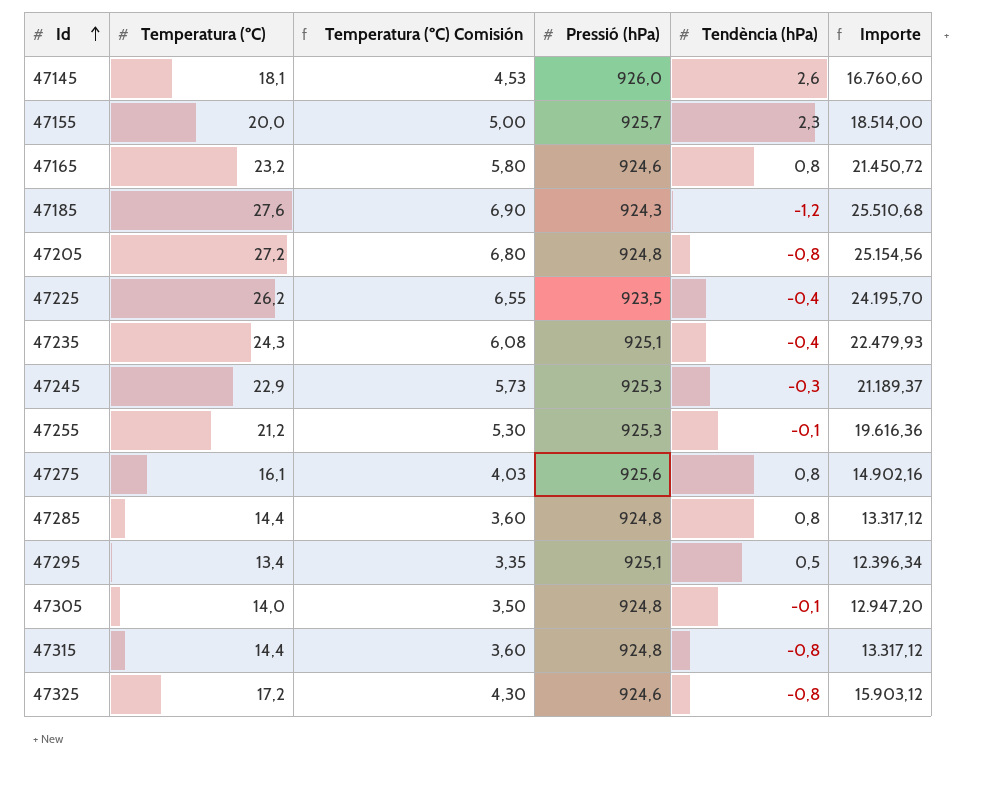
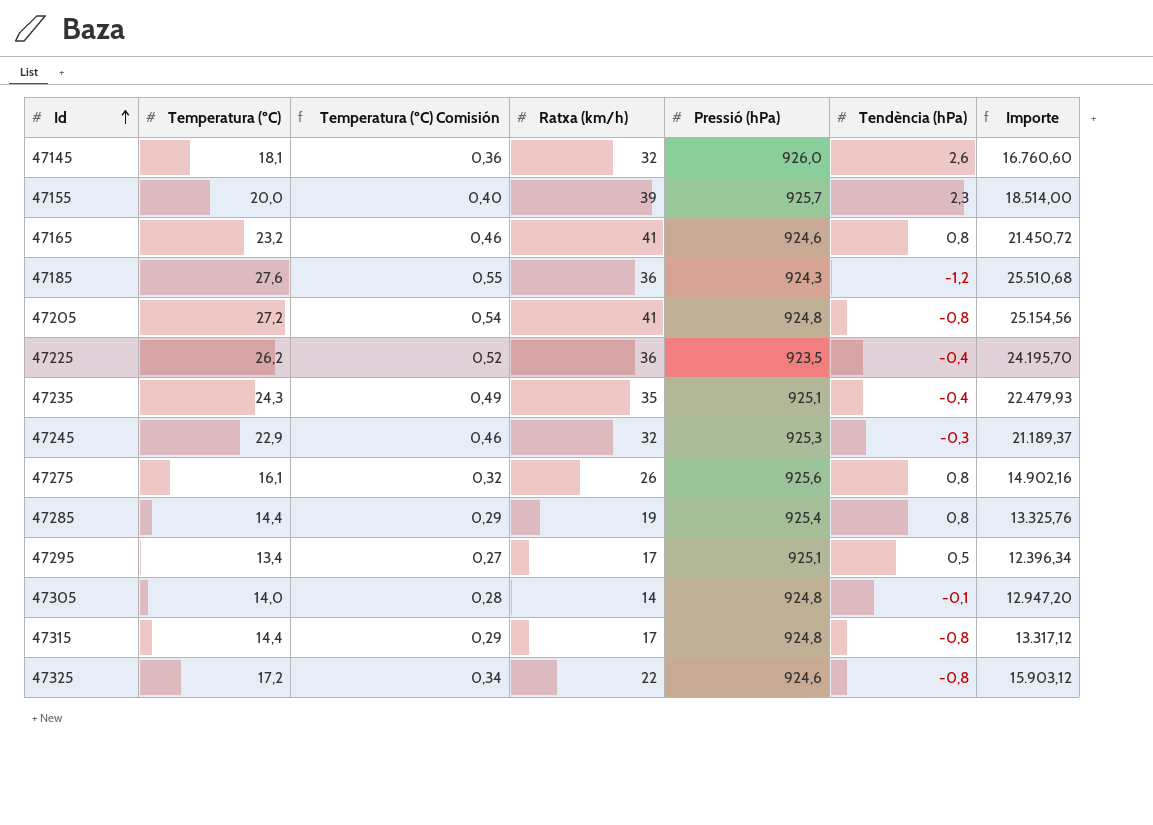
column Temperatura (ºC) Comisión | formula: [Temperatura (ºC)] * 0,25 -> [Temperatura (ºC)] * 0,02
column Ratxa (km/h) | position: none -> 4
row 47255: 21,2 | 5,30 | 925,3 | -0,1 | 19.616,36 -> none
47285 | Pressió (hPa): 924,8 -> 925,4
47285 | Importe: 13.317,12 -> 13.325,76

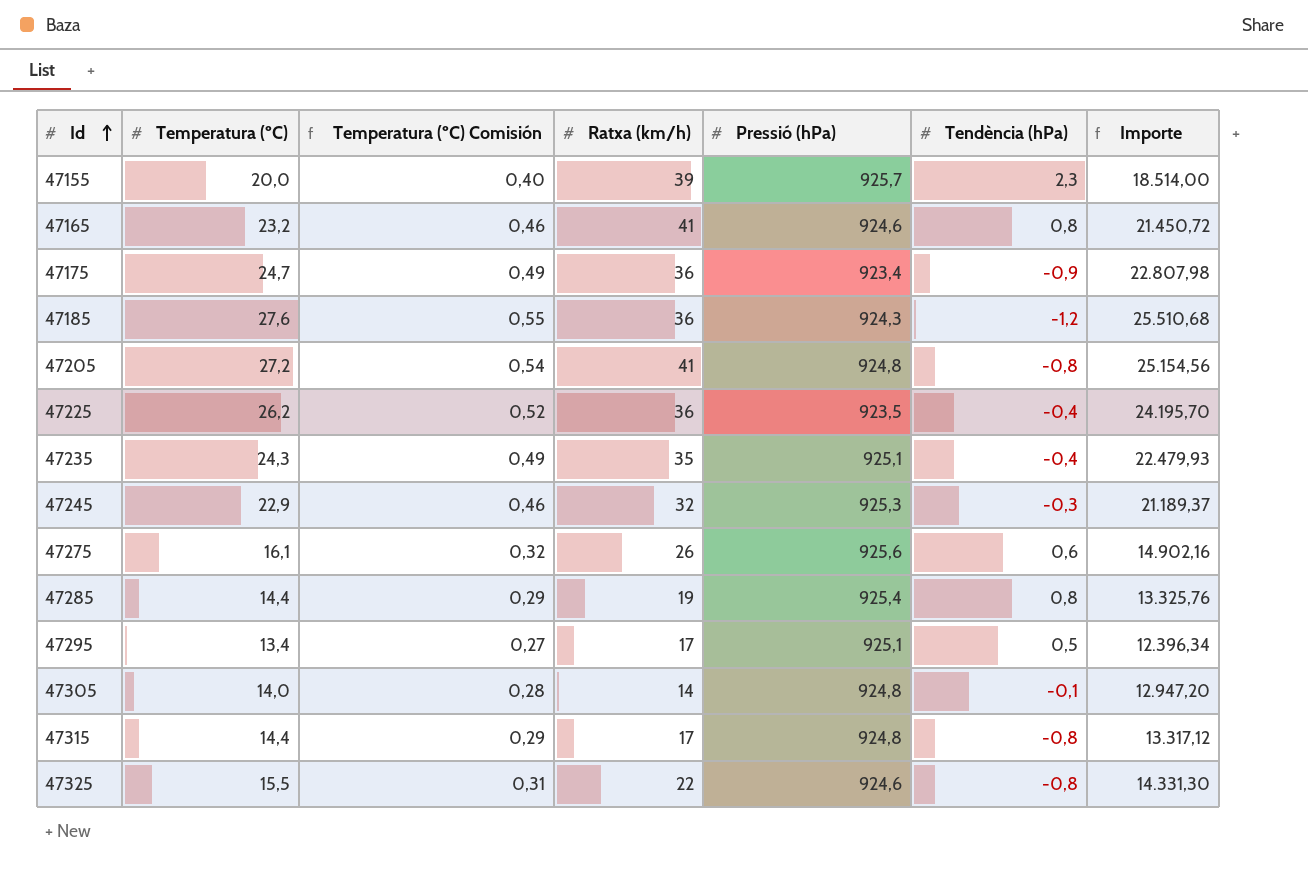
row 47145: 18,1 | 0,36 | 32 | 926,0 | 2,6 | 16.760,60 -> none
row 47175: none -> 24,7 | 0,49 | 36 | 923,4 | -0,9 | 22.807,98
47275 | Tendència (hPa): 0,8 -> 0,6
47325 | Temperatura (ºC): 17,2 -> 15,5
47325 | Temperatura (ºC) Comisión: 0,34 -> 0,31
47325 | Importe: 15.903,12 -> 14.331,30

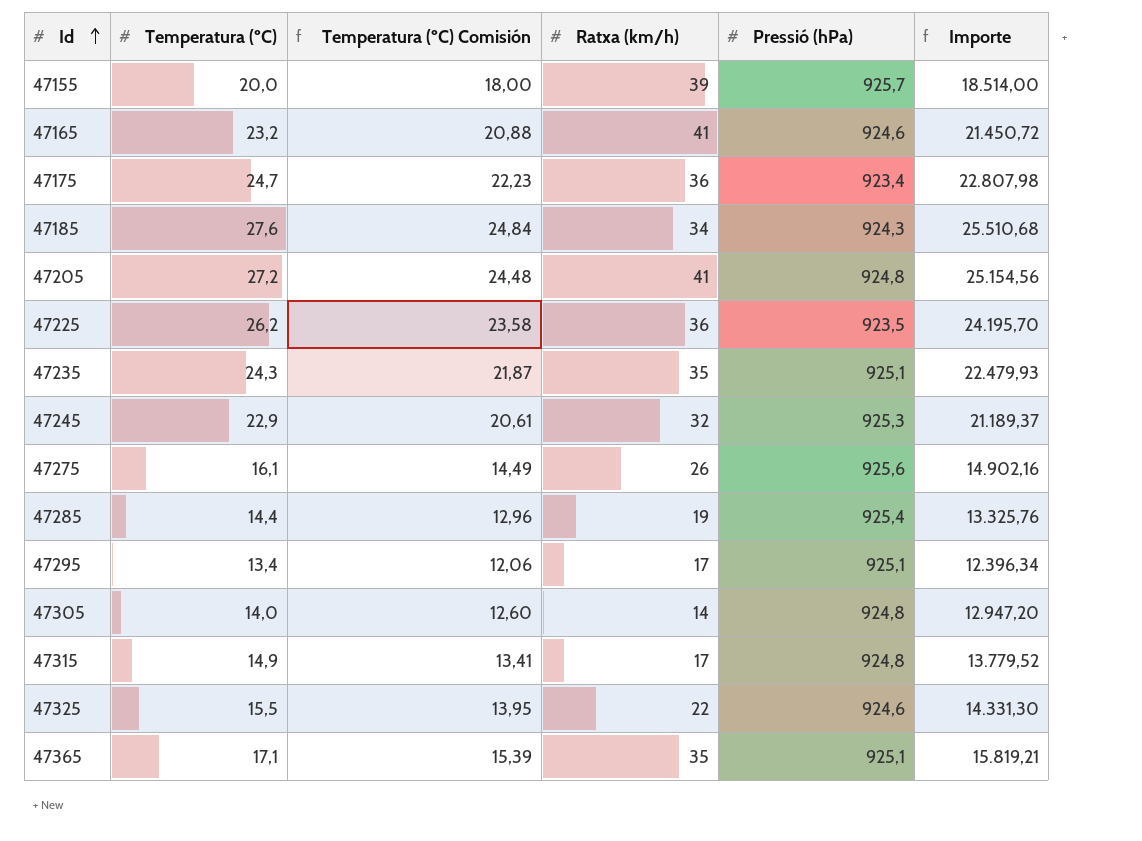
column Tendència (hPa) | position: 6 -> none
column Temperatura (ºC) Comisión | formula: [Temperatura (ºC)] * 0,02 -> [Temperatura (ºC)] * 0,9
47185 | Ratxa (km/h): 36 -> 34
47315 | Temperatura (ºC): 14,4 -> 14,9
47315 | Importe: 13.317,12 -> 13.779,52
row 47365: none -> 17,1 | 15,39 | 35 | 925,1 | 15.819,21

